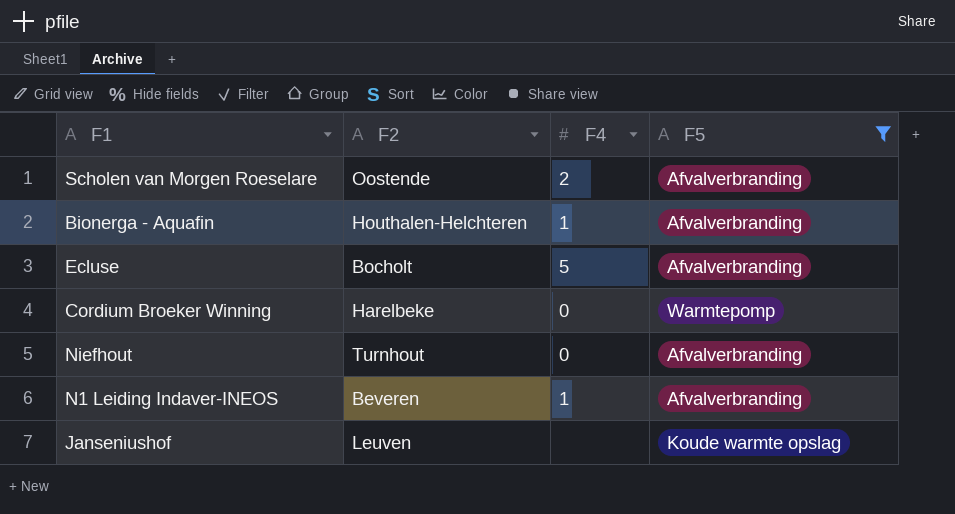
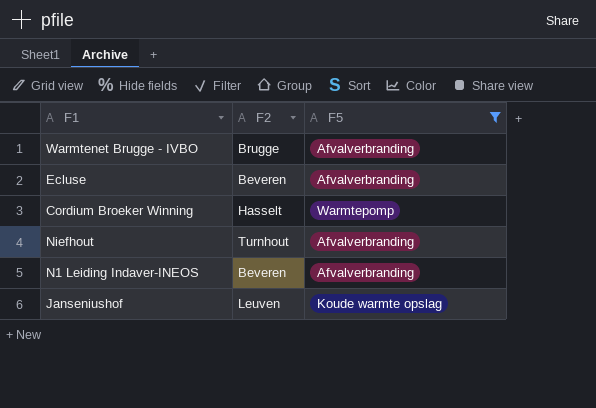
column F4 | position: 3 -> none
row Scholen van Morgen Roeselare: Oostende | 2 | Afvalverbranding -> none
row Bionerga - Aquafin: Houthalen-Helchteren | 1 | Afvalverbranding -> none
row Warmtenet Brugge - IVBO: none -> Brugge | Afvalverbranding
Ecluse | F2: Bocholt -> Beveren
Cordium Broeker Winning | F2: Harelbeke -> Hasselt

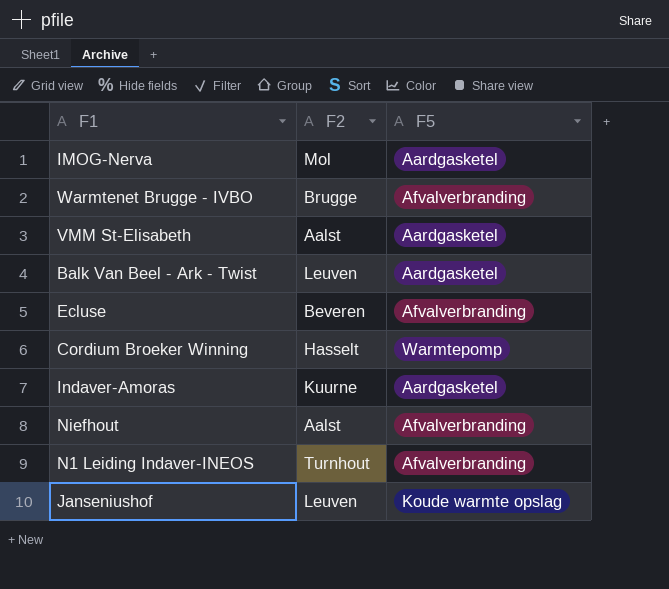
filter: F5 != Aardgasketel -> none
Niefhout | F2: Turnhout -> Aalst
N1 Leiding Indaver-INEOS | F2: Beveren -> Turnhout

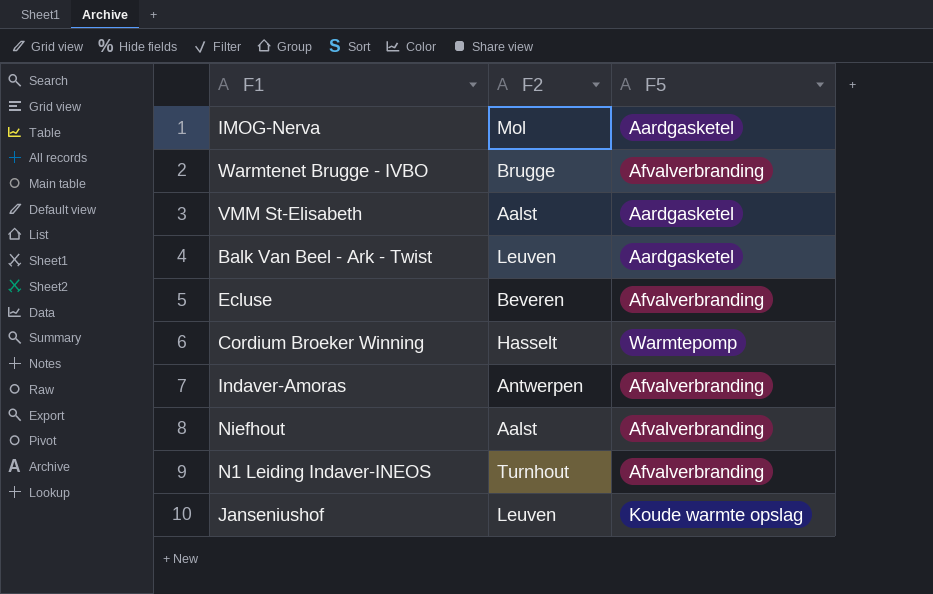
Indaver-Amoras | F2: Kuurne -> Antwerpen
Indaver-Amoras | F5: Aardgasketel -> Afvalverbranding

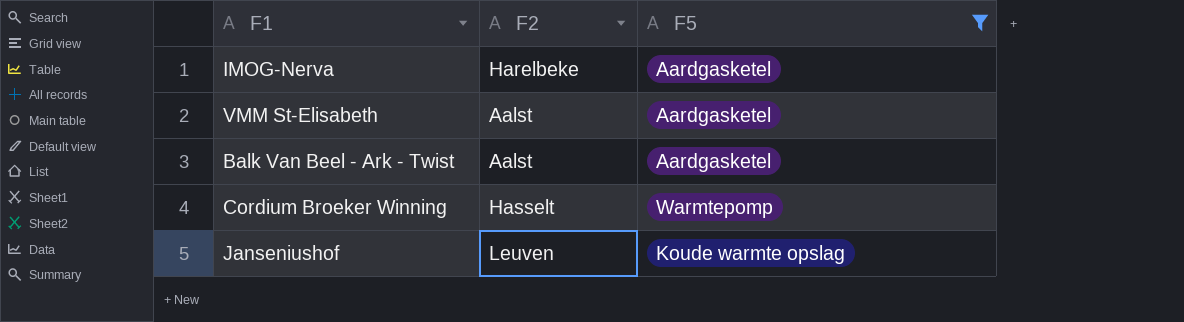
filter: none -> F5 != Afvalverbranding
IMOG-Nerva | F2: Mol -> Harelbeke
Balk Van Beel - Ark - Twist | F2: Leuven -> Aalst

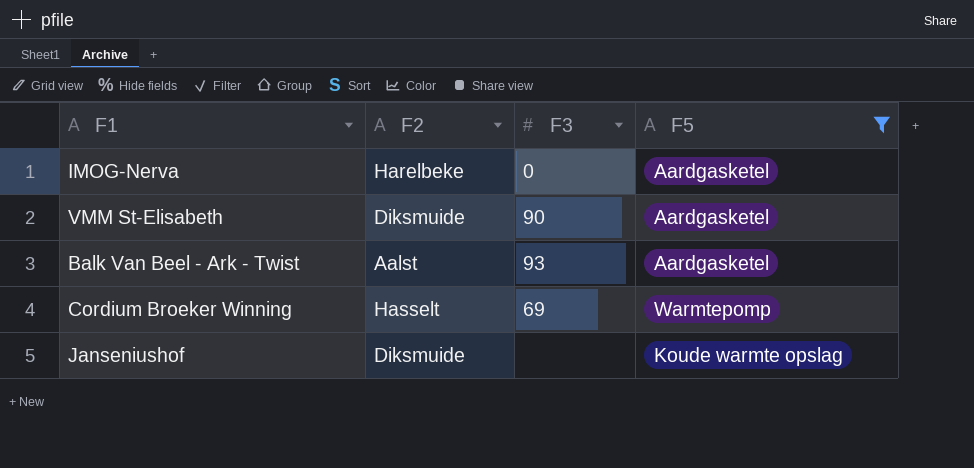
column F3 | position: none -> 3
VMM St-Elisabeth | F2: Aalst -> Diksmuide
Janseniushof | F2: Leuven -> Diksmuide

